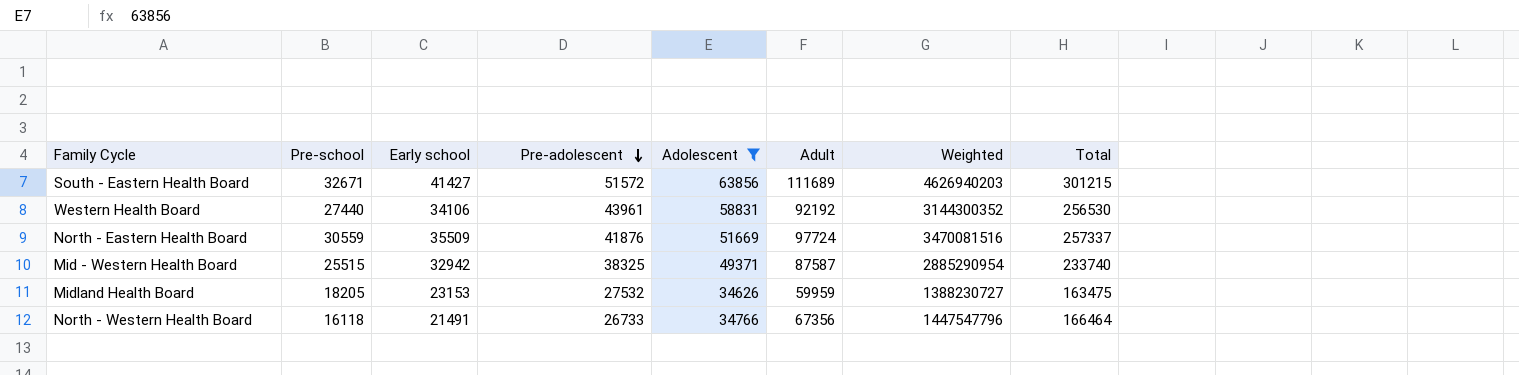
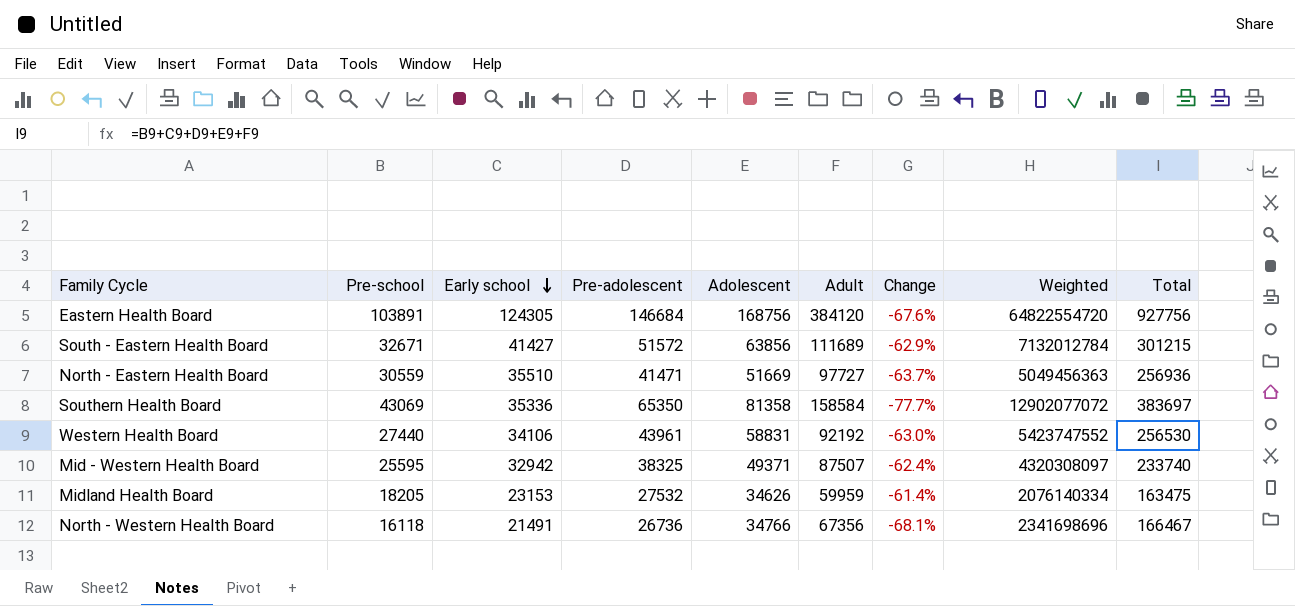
filter: Adolescent <= 63856 -> none
row order: Pre-adolescent descending -> Early school descending
column Change | formula: none -> ([Early school] - [Adult]) / [Adult]
column Weighted | formula: [Early school] * [Adult] -> [Adolescent] * [Adult]
North - Eastern Health Board | Early school: 35509 -> 35510
North - Eastern Health Board | Pre-adolescent: 41876 -> 41471
North - Eastern Health Board | Adult: 97724 -> 97727
North - Eastern Health Board | Total: 257337 -> 256936
Mid - Western Health Board | Pre-school: 25515 -> 25595
Mid - Western Health Board | Adult: 87587 -> 87507
North - Western Health Board | Pre-adolescent: 26733 -> 26736
North - Western Health Board | Total: 166464 -> 166467

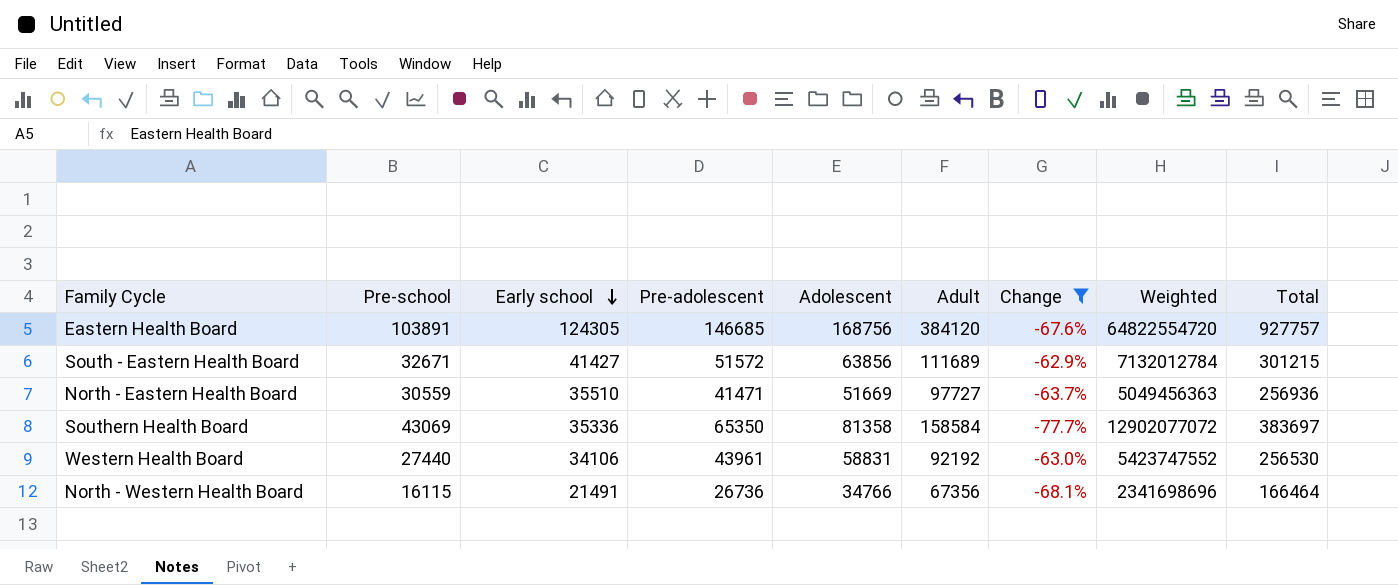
filter: none -> Change <= -62.9%
Eastern Health Board | Pre-adolescent: 146684 -> 146685
Eastern Health Board | Total: 927756 -> 927757
North - Western Health Board | Pre-school: 16118 -> 16115
North - Western Health Board | Total: 166467 -> 166464

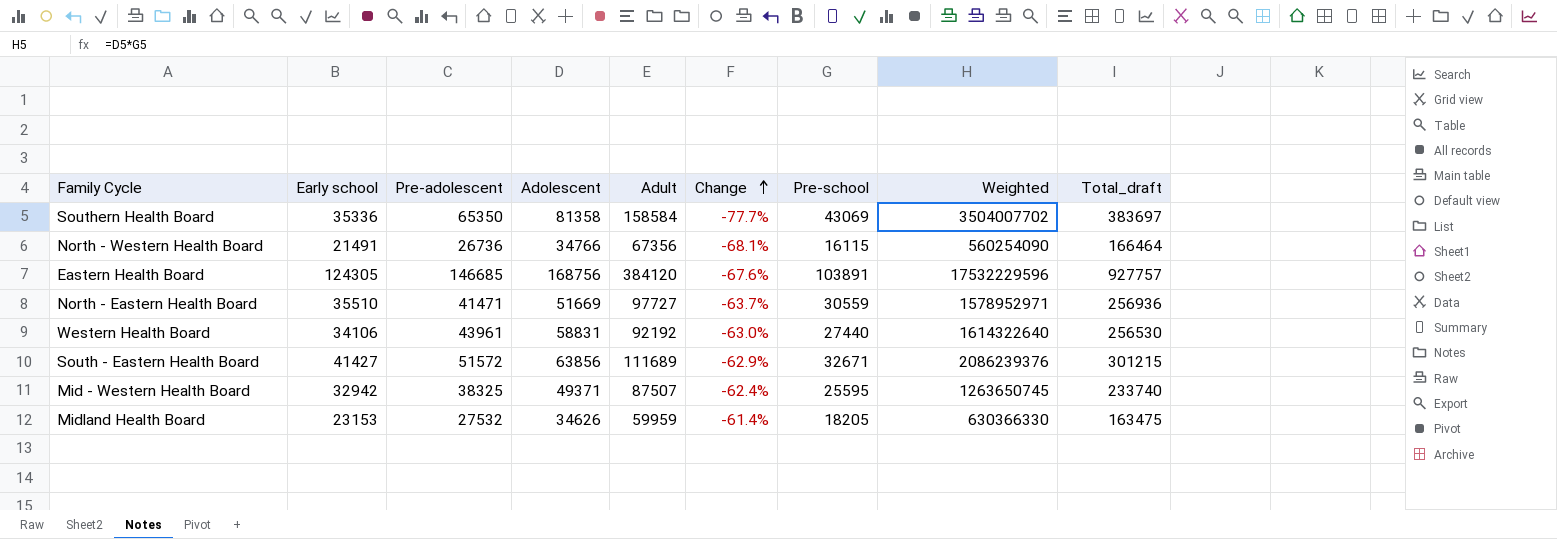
filter: Change <= -62.9% -> none
row order: Early school descending -> Change ascending
column Pre-school | position: 2 -> 7
column Weighted | formula: [Adolescent] * [Adult] -> [Adolescent] * [Pre-school]
column name: Total -> Total_draft

